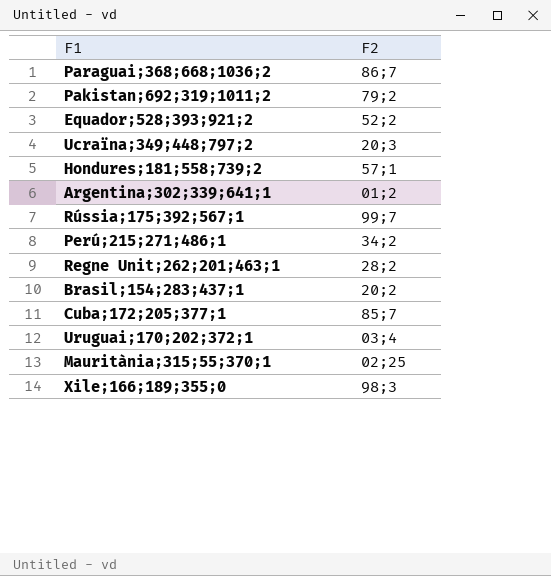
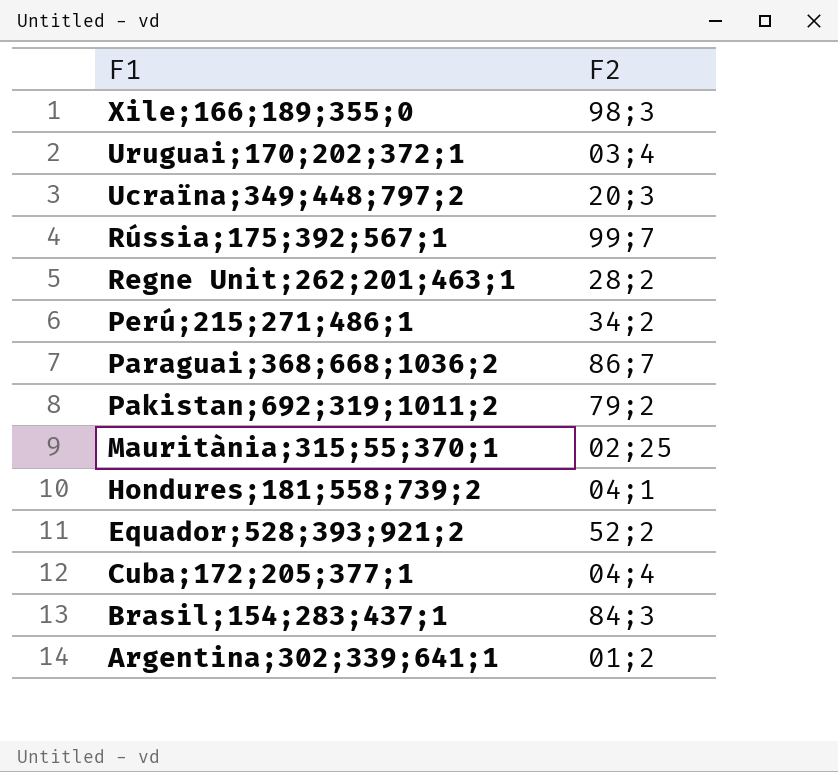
row order: none -> F1 descending
Hondures;181;558;739;2 | F2: 57;1 -> 04;1
Cuba;172;205;377;1 | F2: 85;7 -> 04;4
Brasil;154;283;437;1 | F2: 20;2 -> 84;3

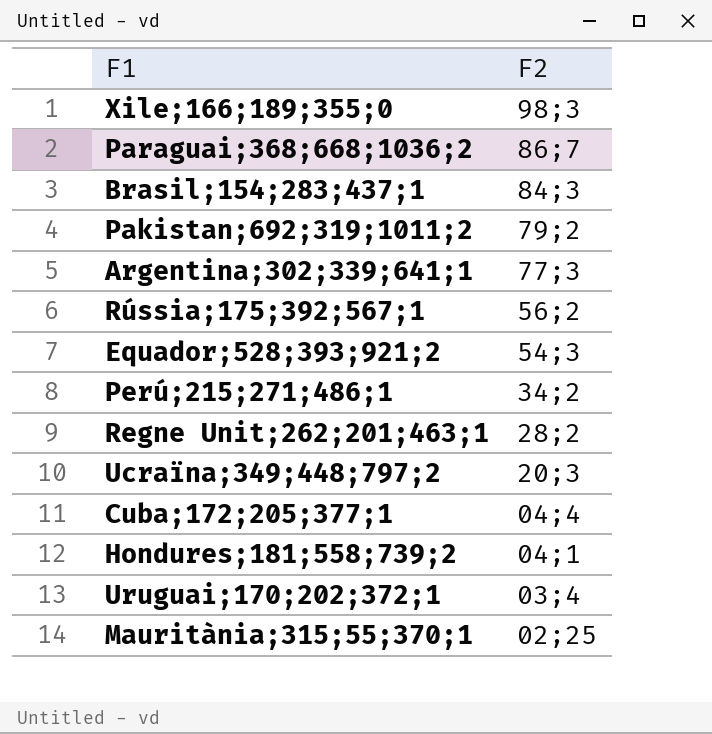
row order: F1 descending -> F2 descending
Argentina;302;339;641;1 | F2: 01;2 -> 77;3
Rússia;175;392;567;1 | F2: 99;7 -> 56;2
Equador;528;393;921;2 | F2: 52;2 -> 54;3

